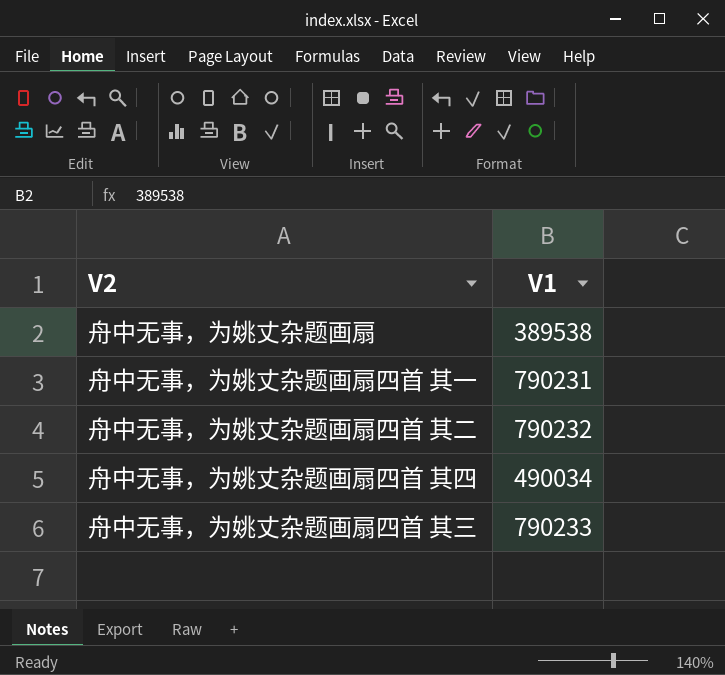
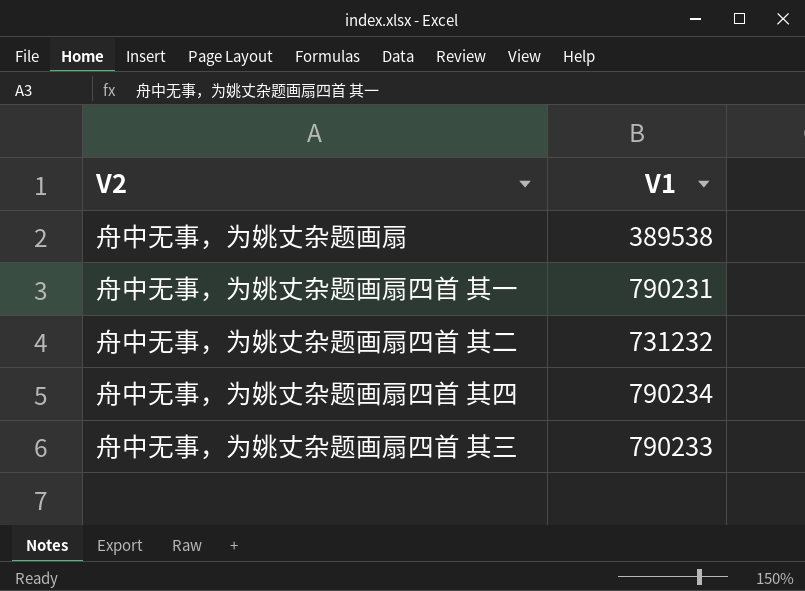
舟中无事，为姚丈杂题画扇四首 其二 | V1: 790232 -> 731232
舟中无事，为姚丈杂题画扇四首 其四 | V1: 490034 -> 790234

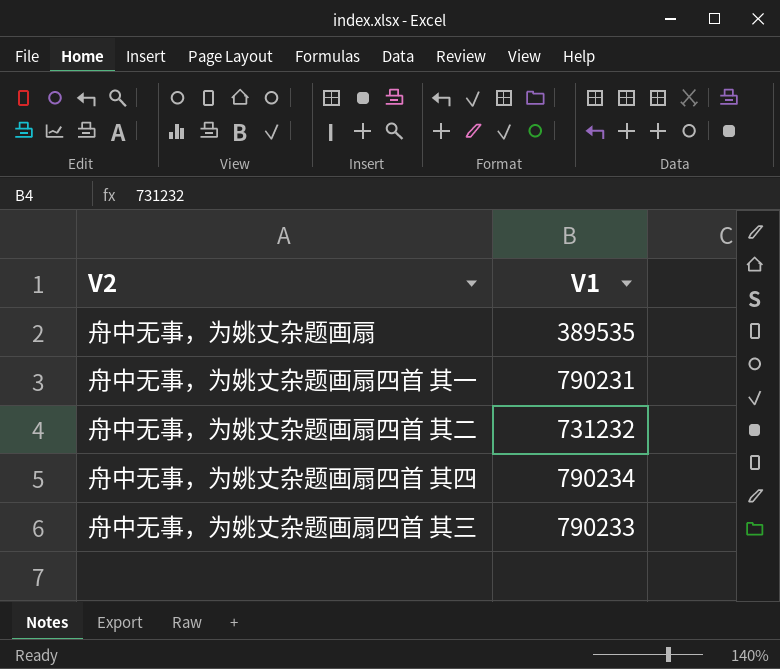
舟中无事，为姚丈杂题画扇 | V1: 389538 -> 389535

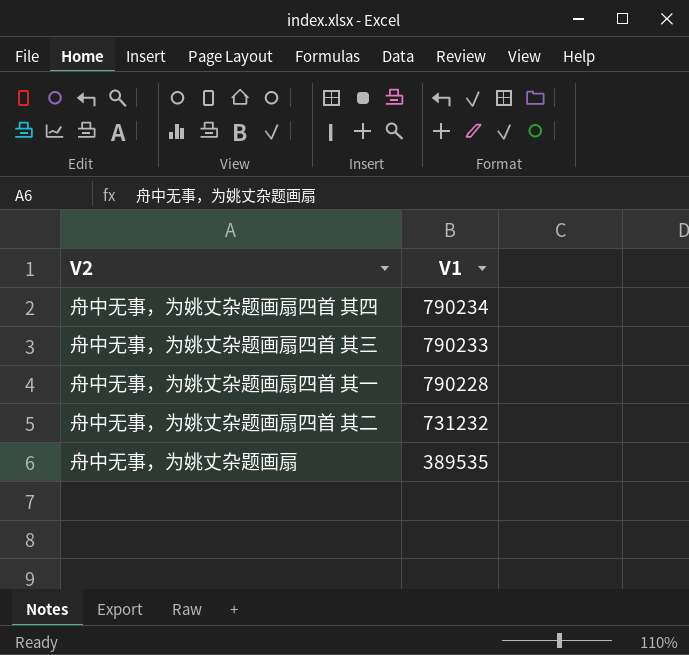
row order: none -> V1 descending
舟中无事，为姚丈杂题画扇四首 其一 | V1: 790231 -> 790228

